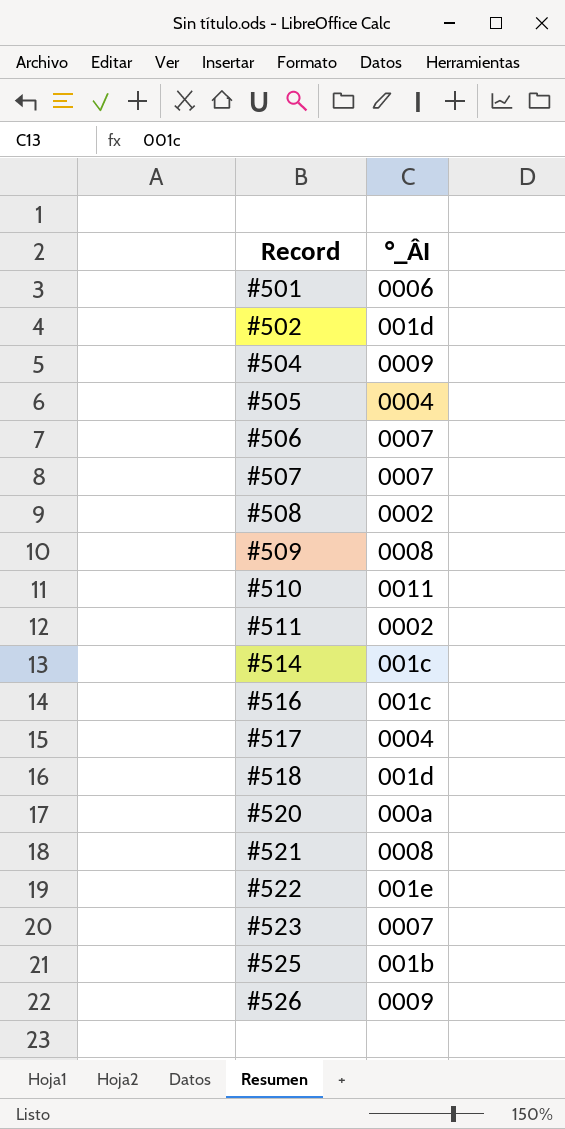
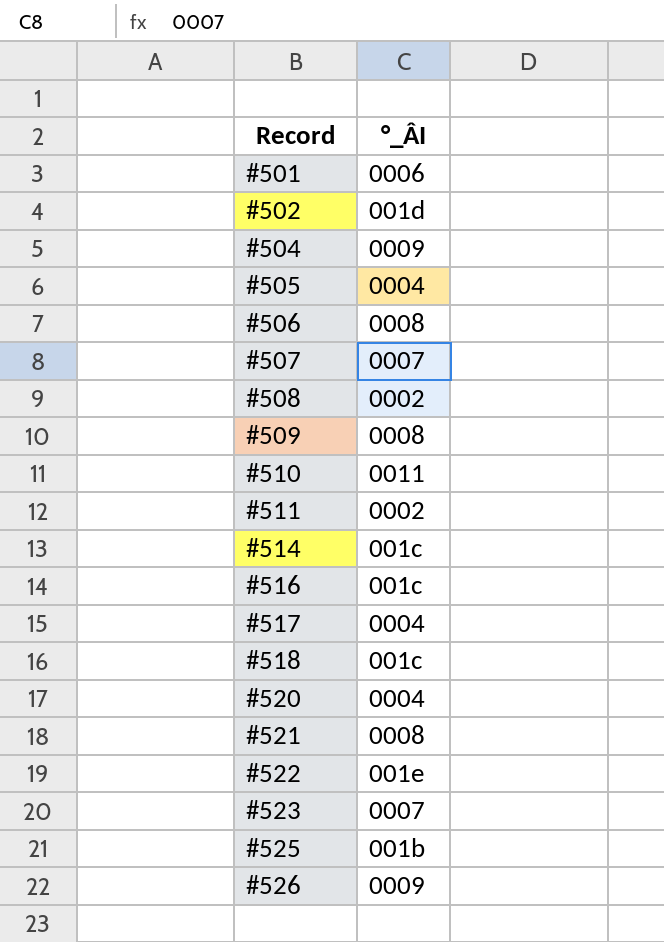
#506 | °_ÂI: 0007 -> 0008
#518 | °_ÂI: 001d -> 001c
#520 | °_ÂI: 000a -> 0004

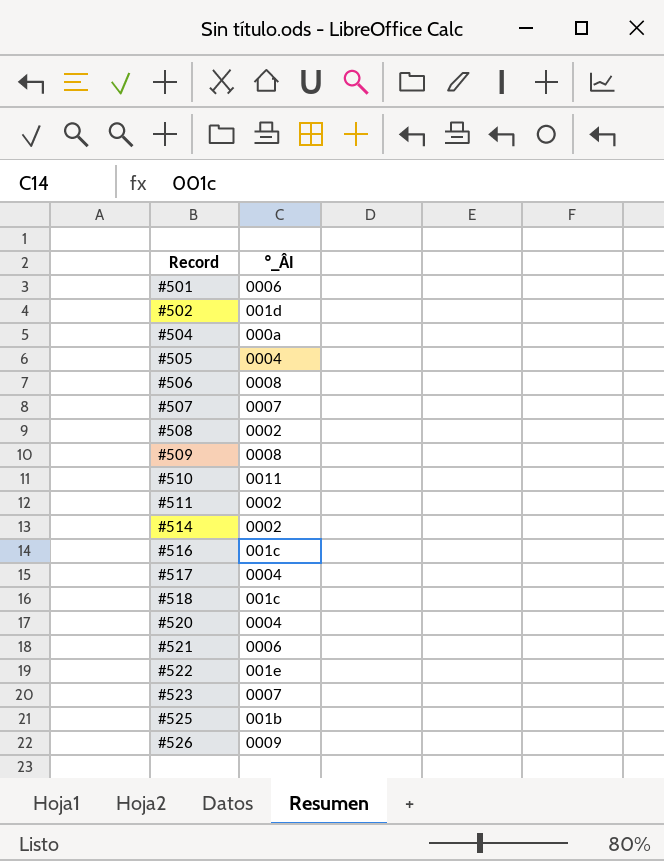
#504 | °_ÂI: 0009 -> 000a
#514 | °_ÂI: 001c -> 0002
#521 | °_ÂI: 0008 -> 0006

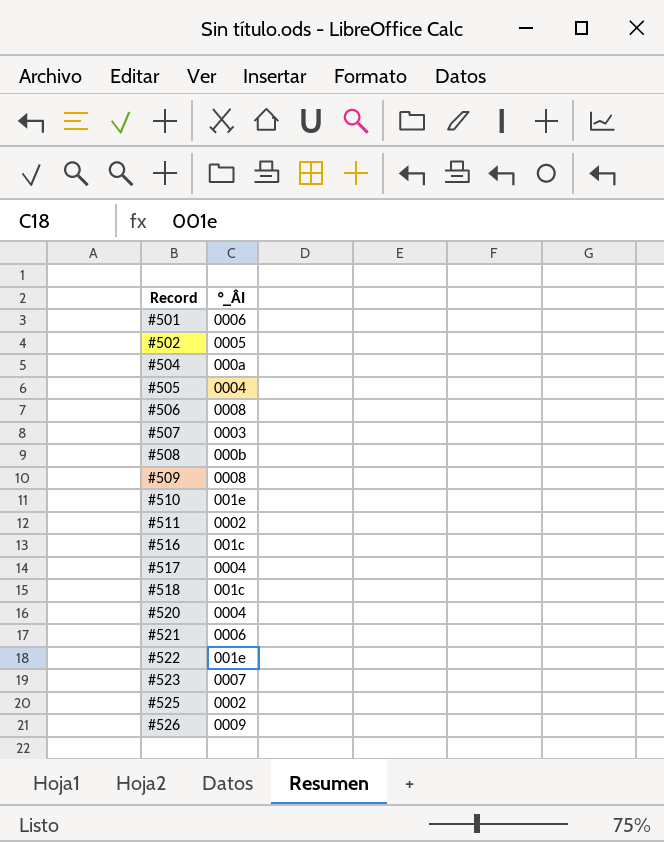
row #514: 0002 -> none
#502 | °_ÂI: 001d -> 0005
#507 | °_ÂI: 0007 -> 0003
#508 | °_ÂI: 0002 -> 000b
#510 | °_ÂI: 0011 -> 001e
#525 | °_ÂI: 001b -> 0002

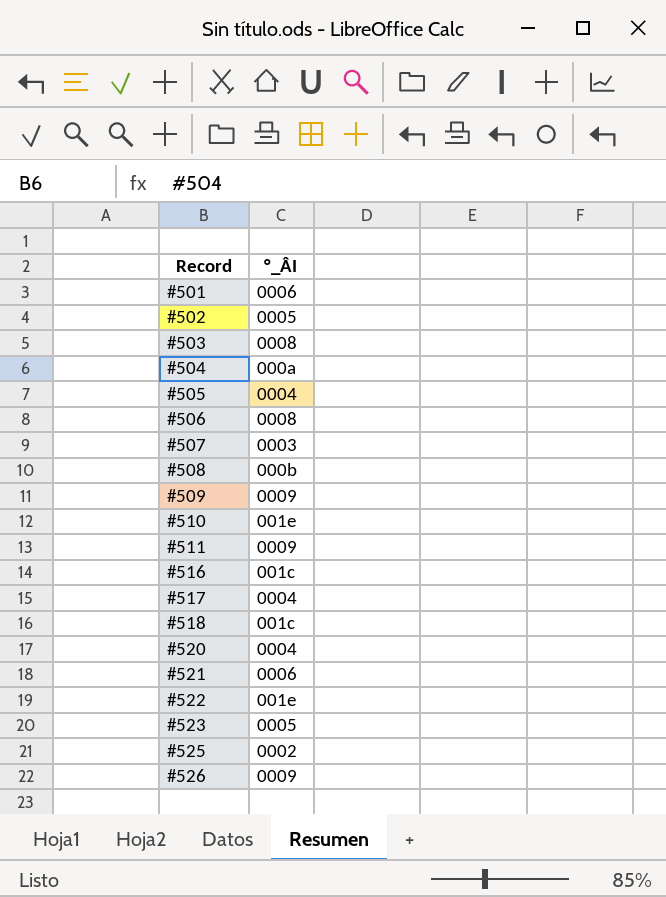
row #503: none -> 0008
#509 | °_ÂI: 0008 -> 0009
#511 | °_ÂI: 0002 -> 0009
#523 | °_ÂI: 0007 -> 0005

